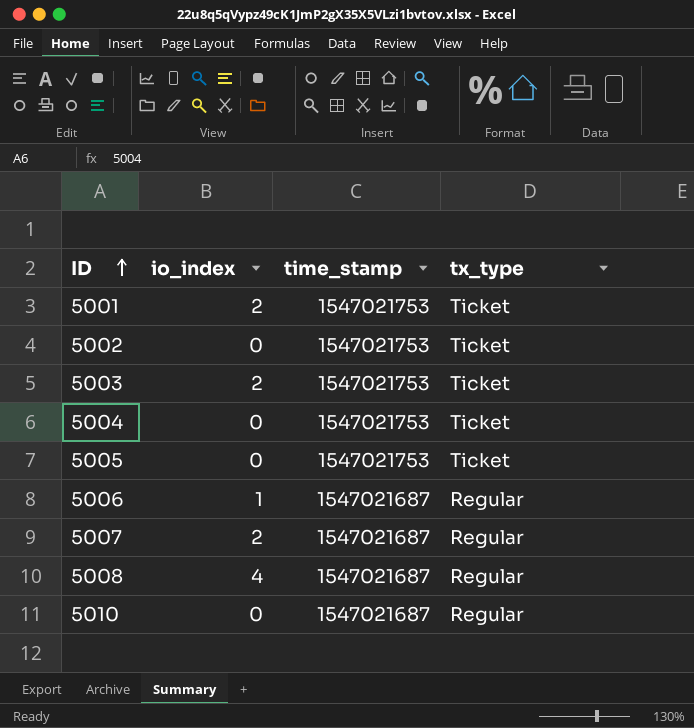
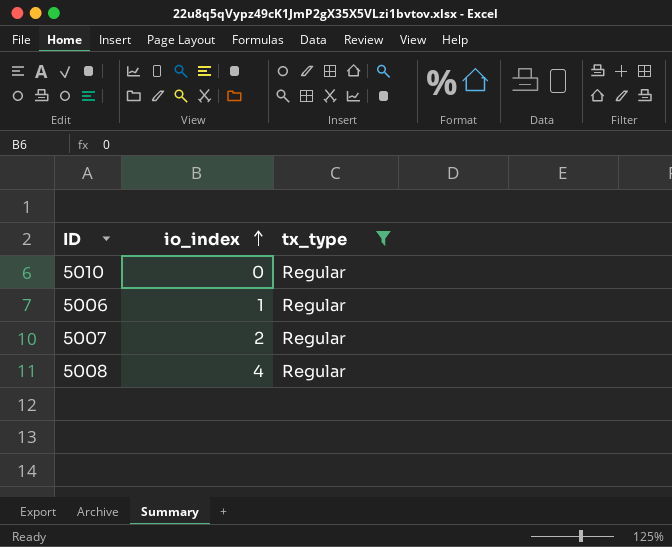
filter: none -> tx_type = Regular
row order: ID ascending -> io_index ascending
column time_stamp | position: 3 -> none

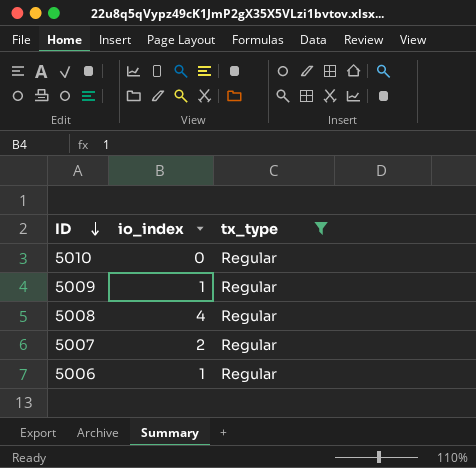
row order: io_index ascending -> ID descending
row 5009: none -> 1 | Regular

